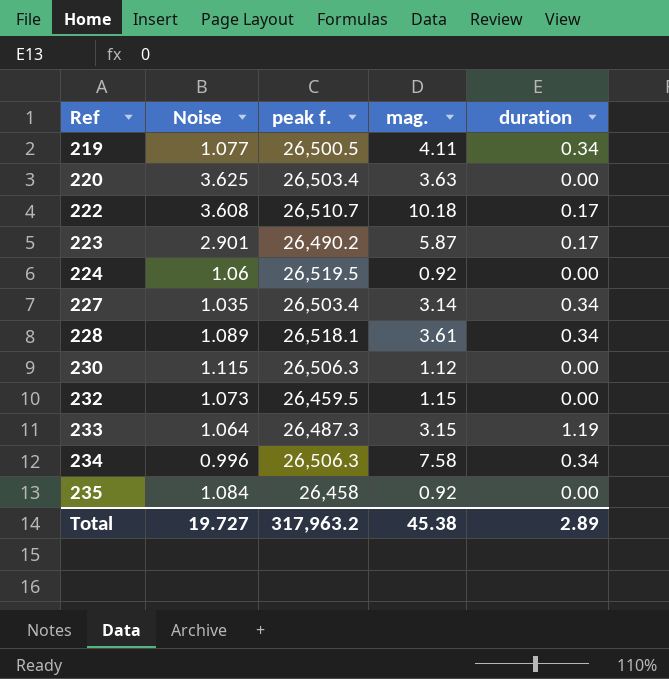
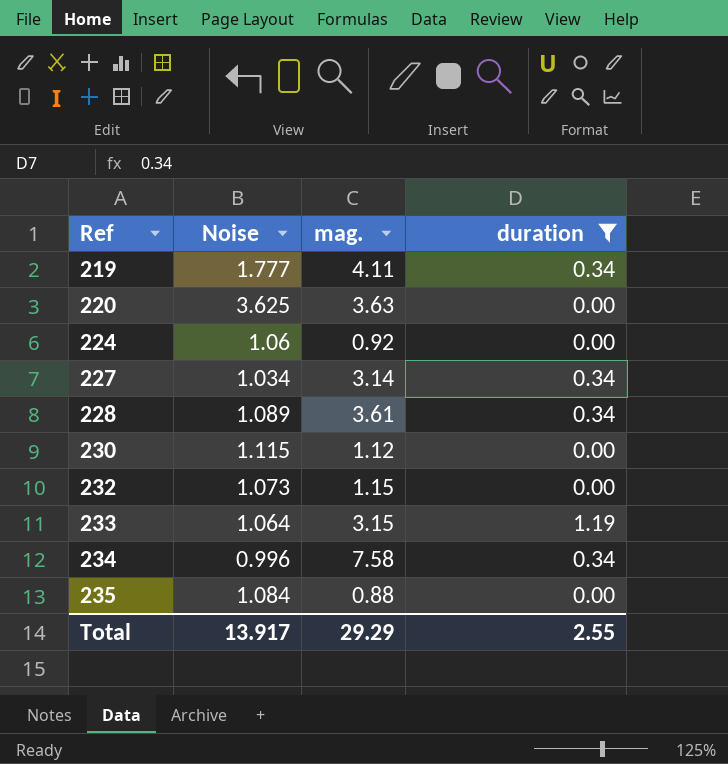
filter: none -> duration != 0.17
column peak f. | position: 3 -> none
219 | Noise: 1.077 -> 1.777
227 | Noise: 1.035 -> 1.034
235 | mag.: 0.92 -> 0.88
Total | Noise: 19.727 -> 13.917
Total | mag.: 45.38 -> 29.29
Total | duration: 2.89 -> 2.55

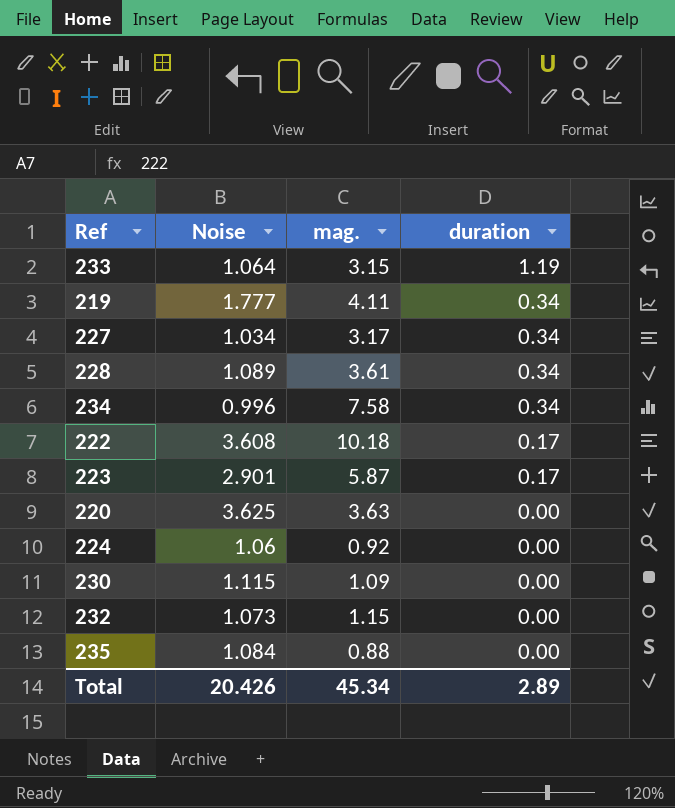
filter: duration != 0.17 -> none
row order: Ref ascending -> duration descending
227 | mag.: 3.14 -> 3.17
230 | mag.: 1.12 -> 1.09
Total | Noise: 13.917 -> 20.426
Total | mag.: 29.29 -> 45.34
Total | duration: 2.55 -> 2.89

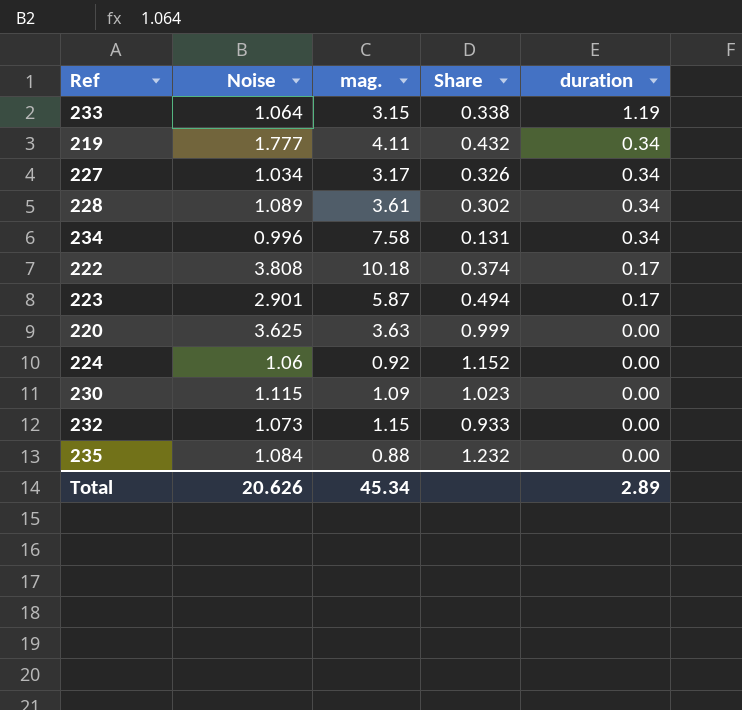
column Share | formula: none -> [Noise] / [mag.]
222 | Noise: 3.608 -> 3.808
Total | Noise: 20.426 -> 20.626

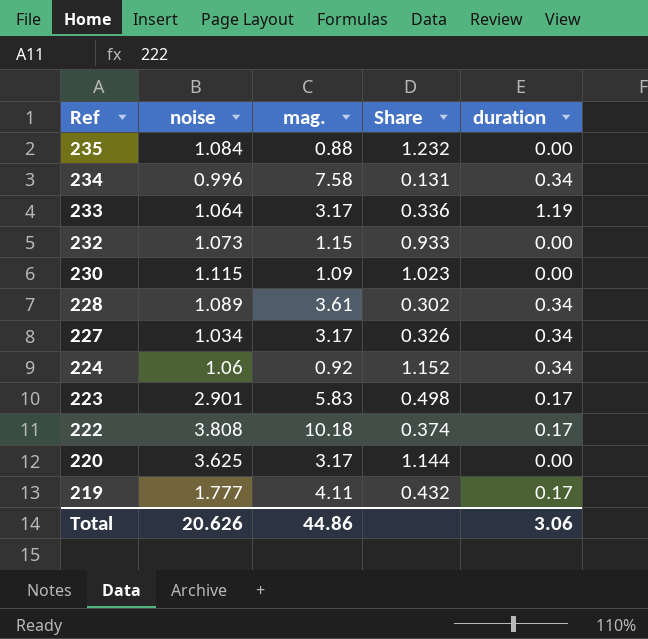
row order: duration descending -> Ref descending
column name: Noise -> noise
233 | mag.: 3.15 -> 3.17
233 | Share: 0.338 -> 0.336
224 | duration: 0.00 -> 0.34
223 | mag.: 5.87 -> 5.83
223 | Share: 0.494 -> 0.498
220 | mag.: 3.63 -> 3.17
220 | Share: 0.999 -> 1.144
219 | duration: 0.34 -> 0.17
Total | mag.: 45.34 -> 44.86
Total | duration: 2.89 -> 3.06

